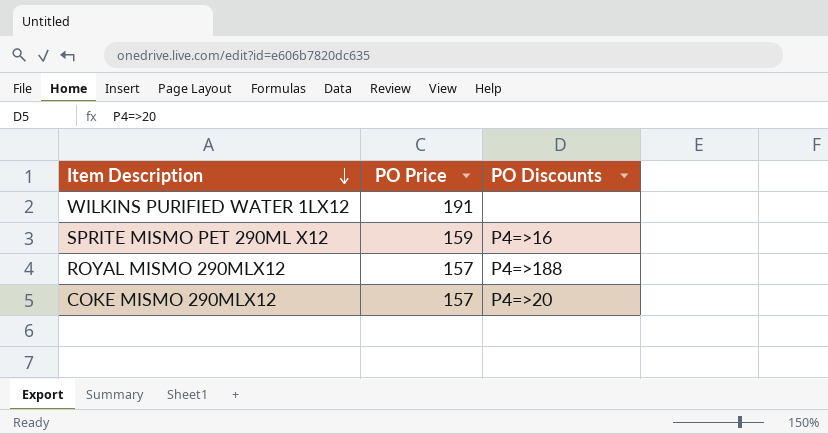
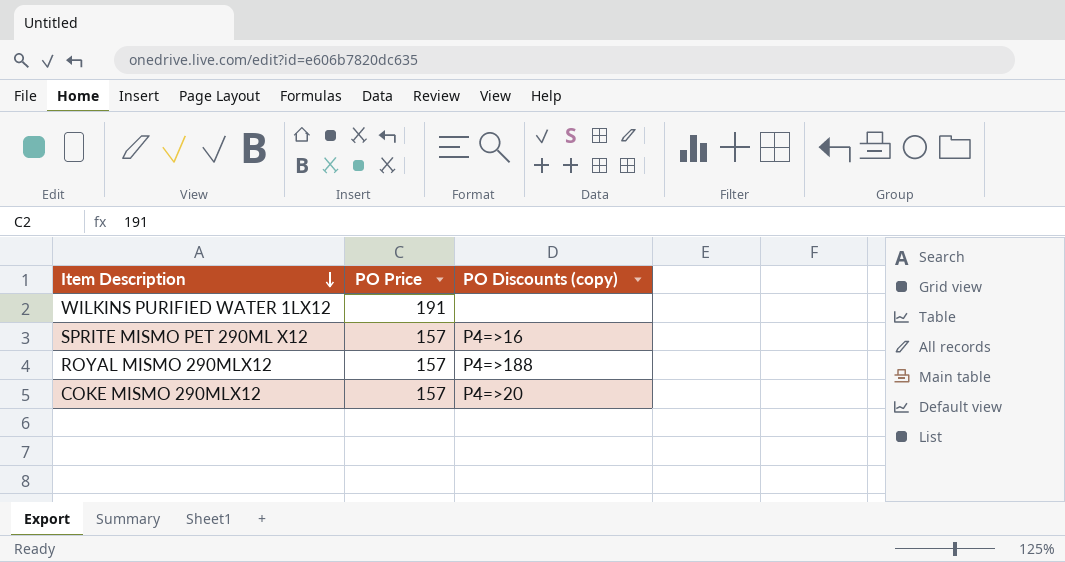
column name: PO Discounts -> PO Discounts (copy)
SPRITE MISMO PET 290ML X12 | PO Price: 159 -> 157

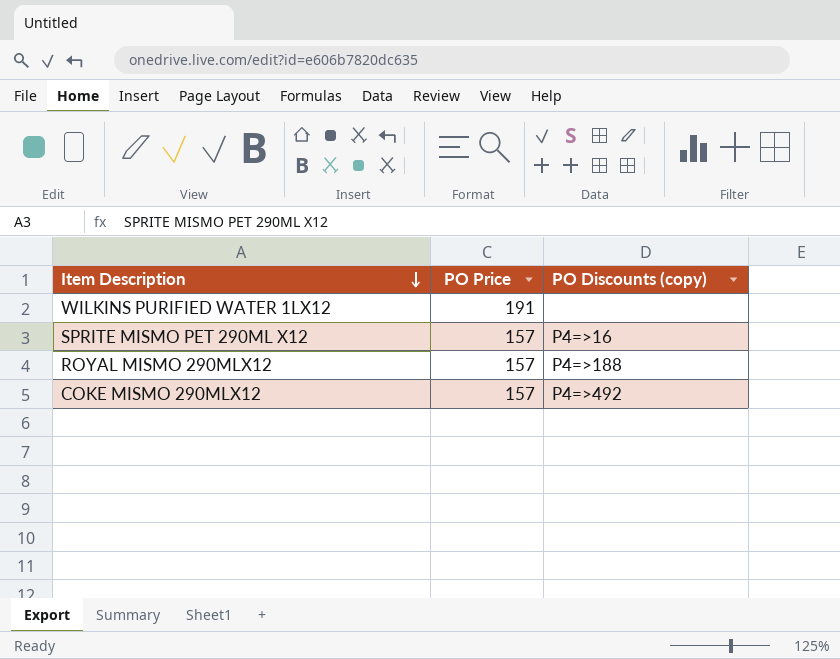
COKE MISMO 290MLX12 | PO Discounts (copy): P4=>20 -> P4=>492

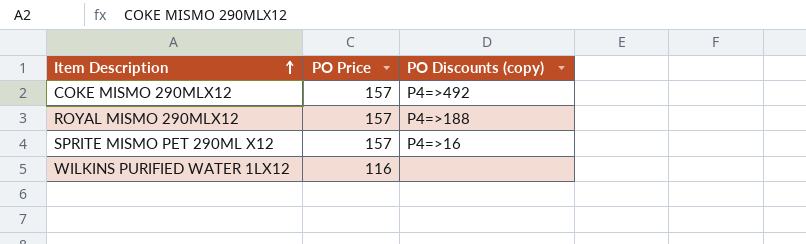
row order: Item Description descending -> Item Description ascending
WILKINS PURIFIED WATER 1LX12 | PO Price: 191 -> 116

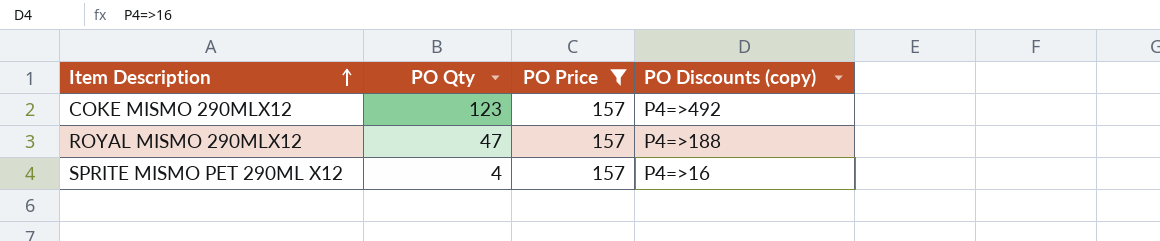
filter: none -> PO Price = 157
column PO Qty | position: none -> 2

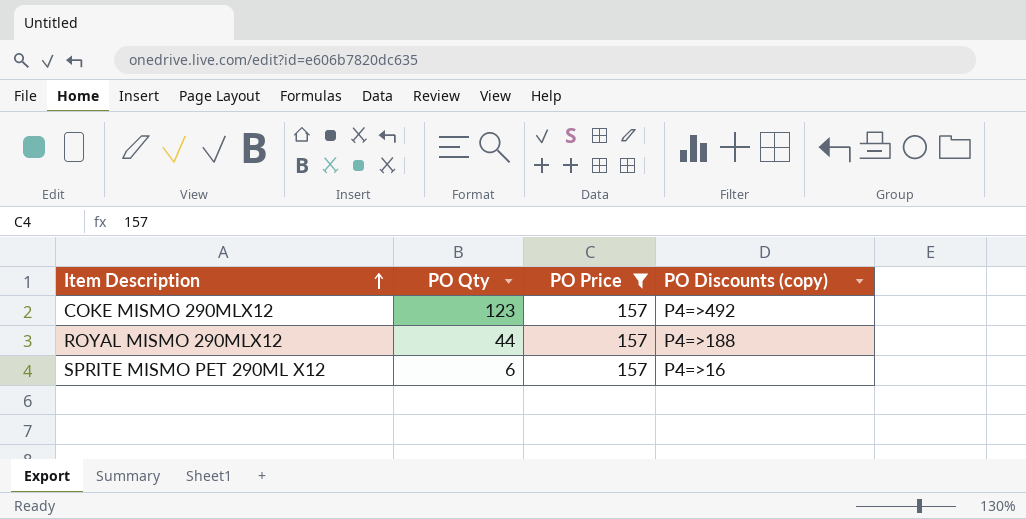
ROYAL MISMO 290MLX12 | PO Qty: 47 -> 44
SPRITE MISMO PET 290ML X12 | PO Qty: 4 -> 6

